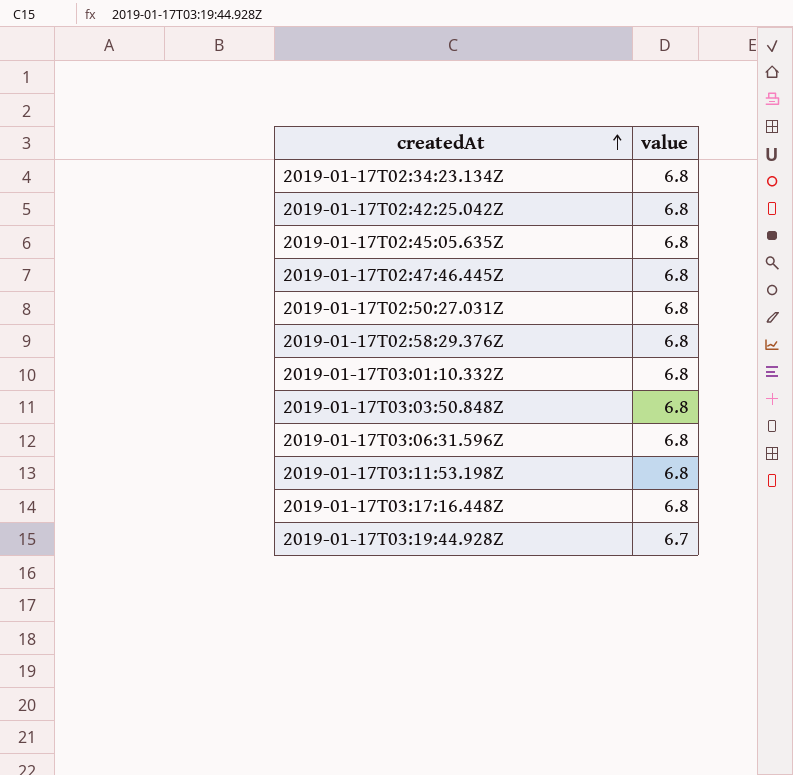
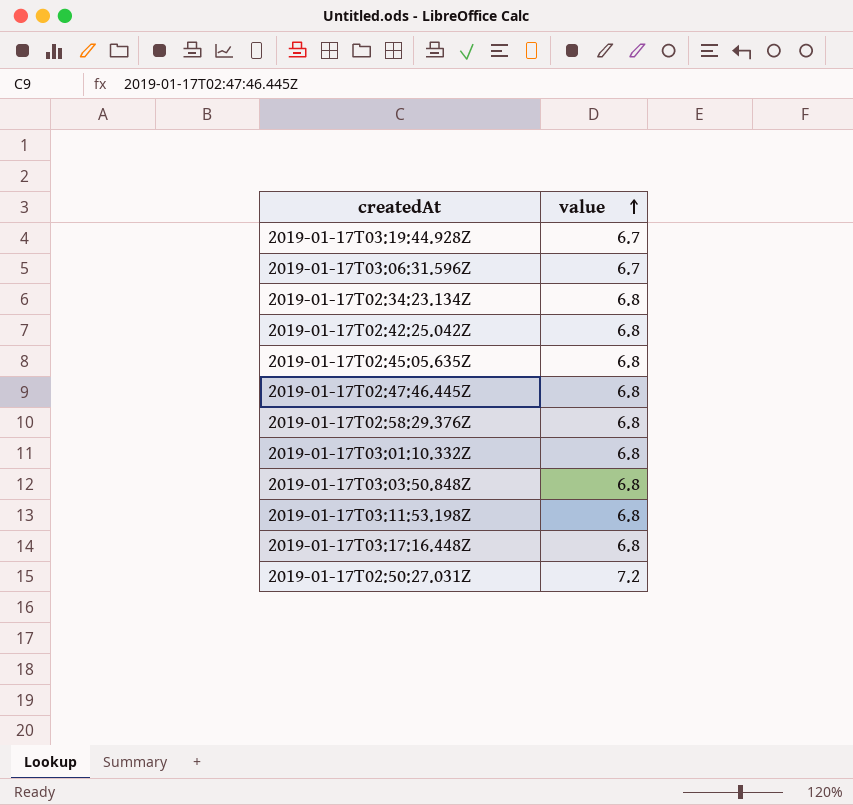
row order: createdAt ascending -> value ascending
2019-01-17T03:06:31.596Z | value: 6.8 -> 6.7
2019-01-17T02:50:27.031Z | value: 6.8 -> 7.2

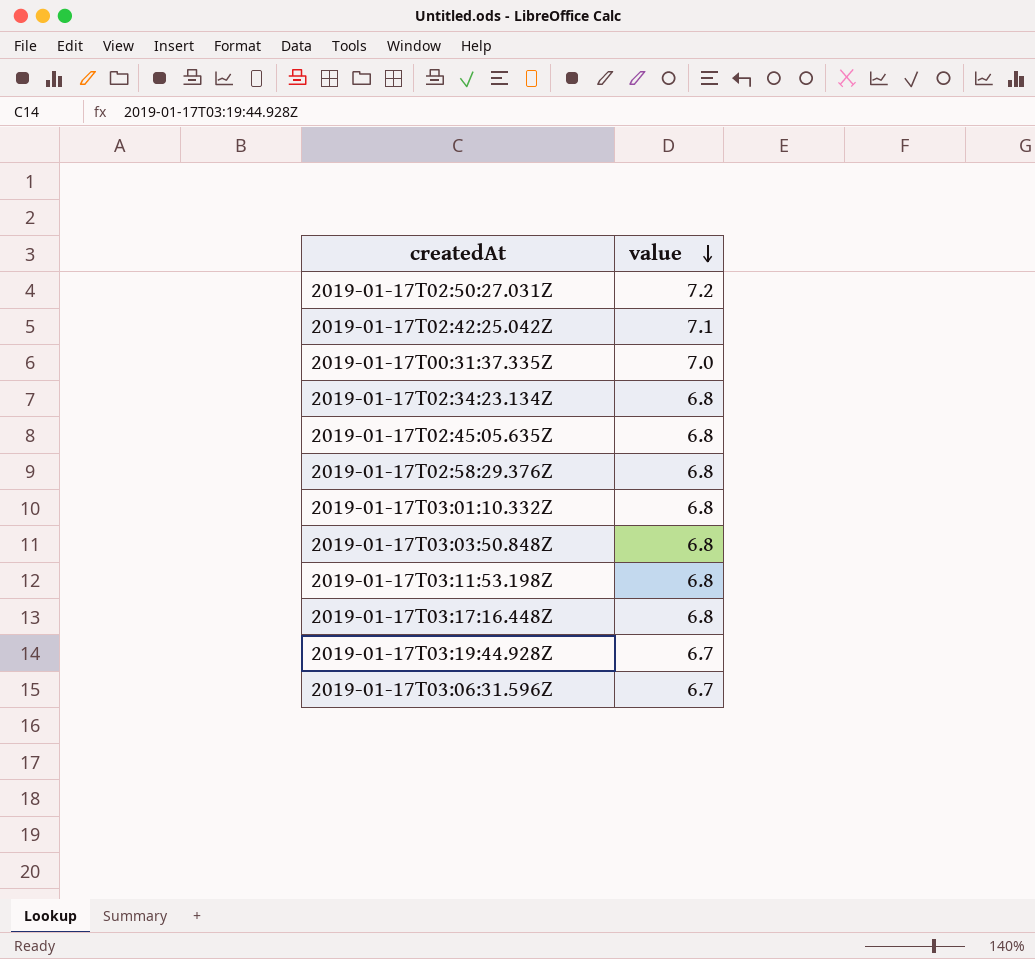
row order: value ascending -> value descending
row 2019-01-17T02:47:46.445Z: 6.8 -> none
2019-01-17T02:42:25.042Z | value: 6.8 -> 7.1
row 2019-01-17T00:31:37.335Z: none -> 7.0

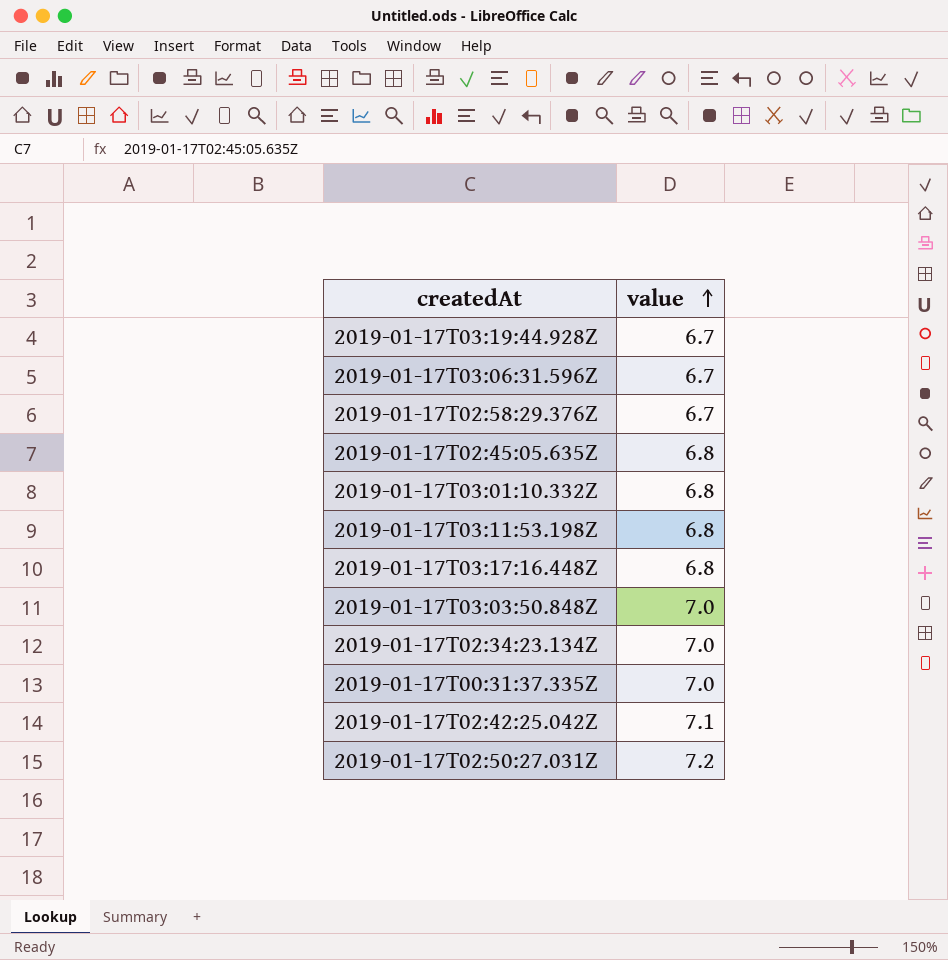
row order: value descending -> value ascending
2019-01-17T02:58:29.376Z | value: 6.8 -> 6.7
2019-01-17T03:03:50.848Z | value: 6.8 -> 7.0
2019-01-17T02:34:23.134Z | value: 6.8 -> 7.0

